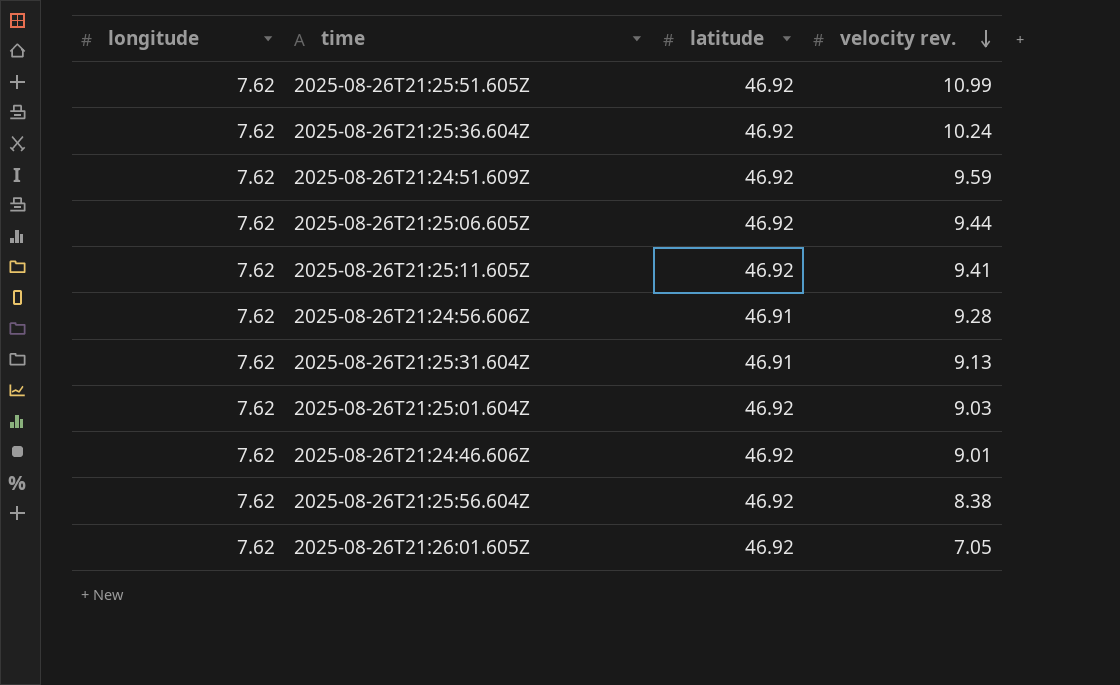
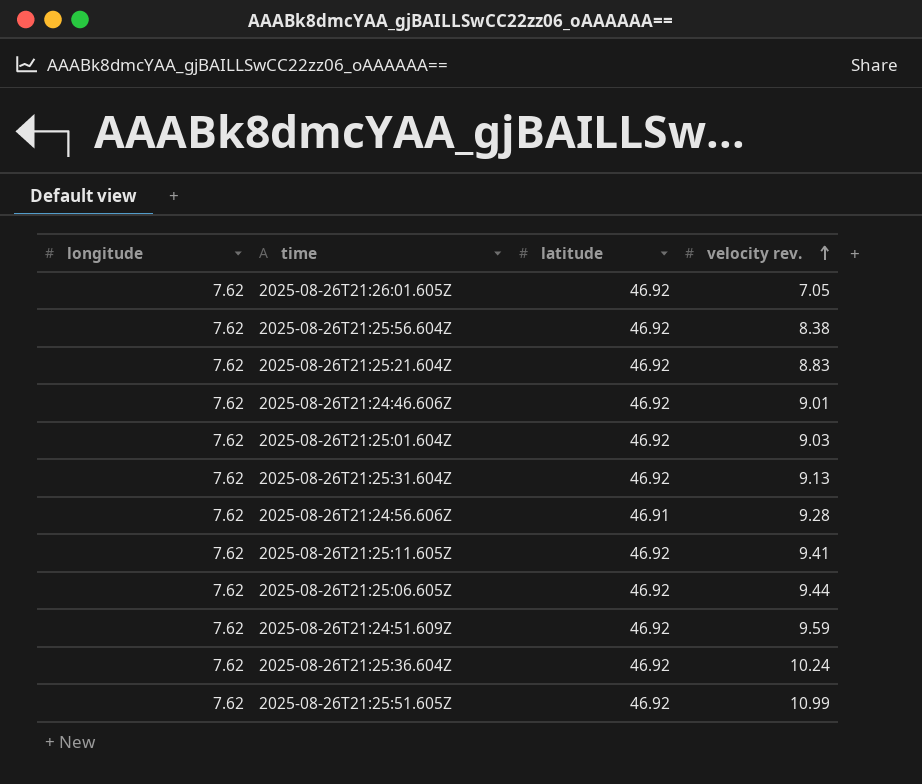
row order: velocity rev. descending -> velocity rev. ascending
row 2025-08-26T21:25:21.604Z: none -> 7.62 | 46.92 | 8.83
2025-08-26T21:25:31.604Z | latitude: 46.91 -> 46.92

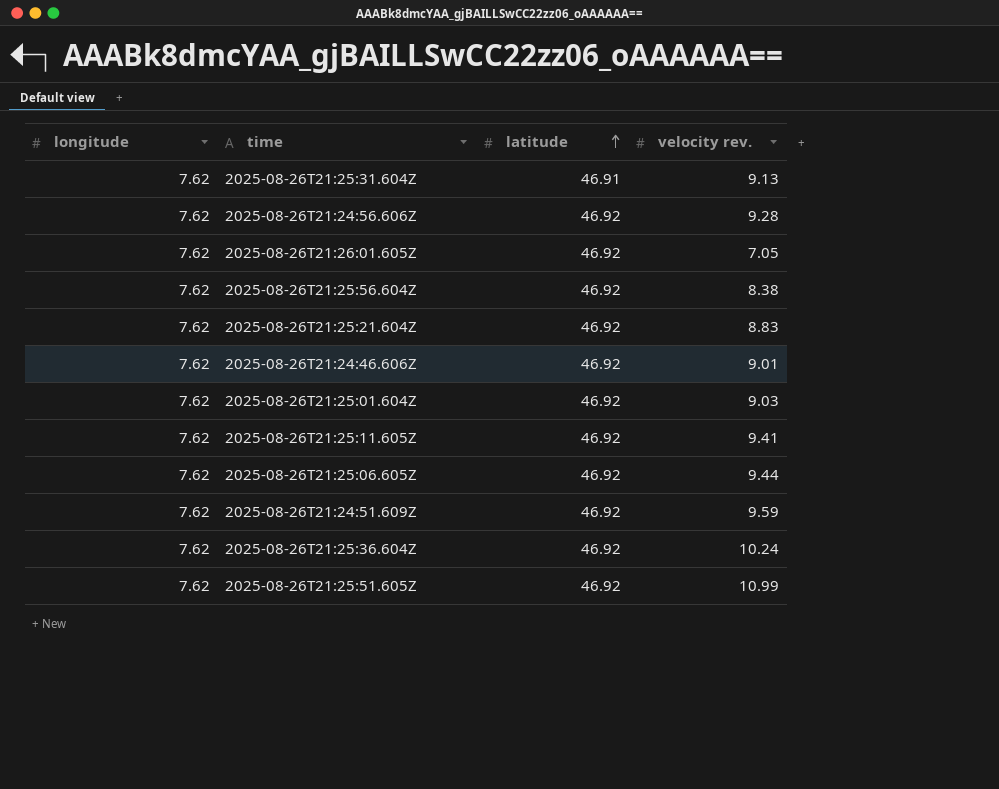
row order: velocity rev. ascending -> latitude ascending
2025-08-26T21:25:31.604Z | latitude: 46.92 -> 46.91
2025-08-26T21:24:56.606Z | latitude: 46.91 -> 46.92

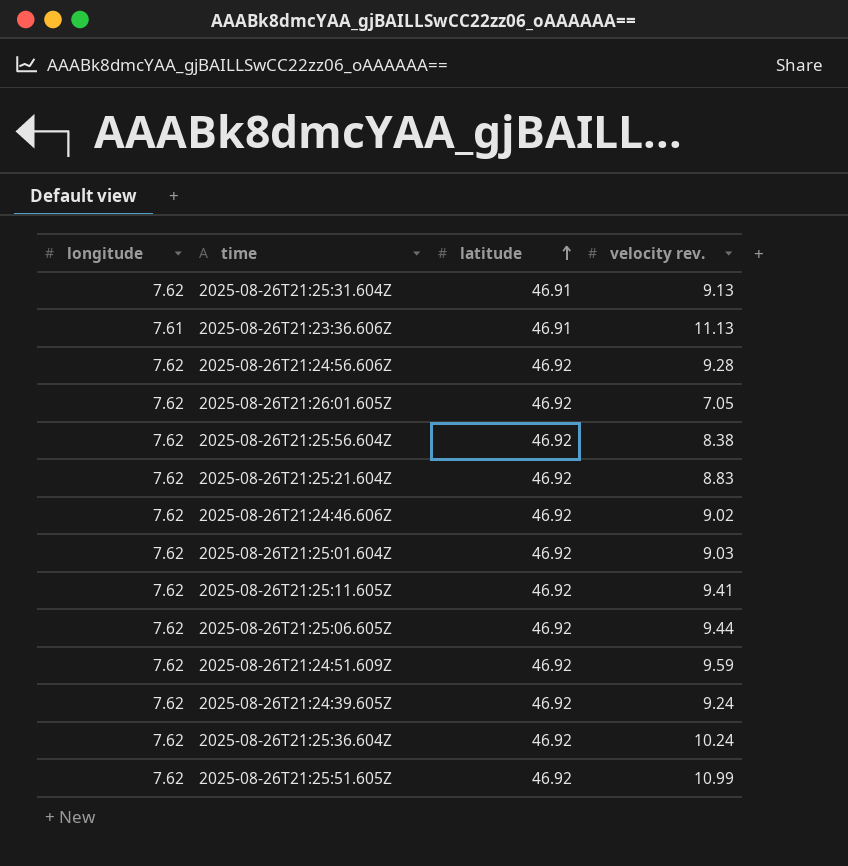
row 2025-08-26T21:23:36.606Z: none -> 7.61 | 46.91 | 11.13
2025-08-26T21:24:46.606Z | velocity rev.: 9.01 -> 9.02
row 2025-08-26T21:24:39.605Z: none -> 7.62 | 46.92 | 9.24

